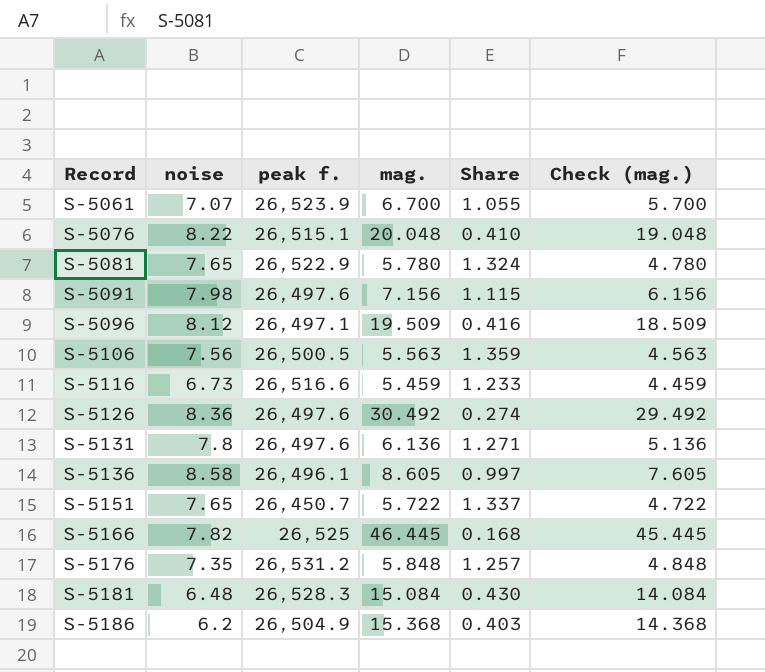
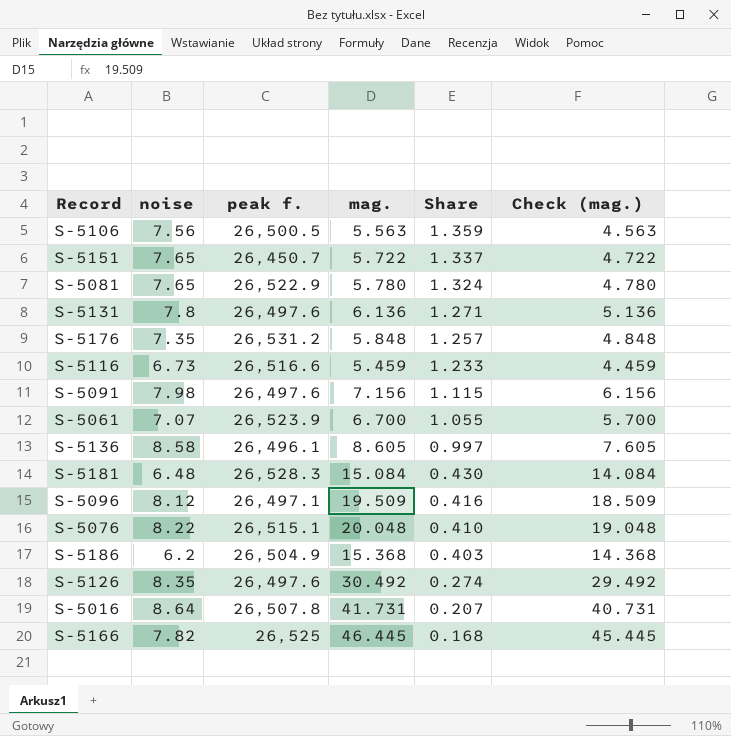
row order: Record ascending -> Share descending
S-5126 | noise: 8.36 -> 8.35
row S-5016: none -> 8.64 | 26,507.8 | 41.731 | 0.207 | 40.731

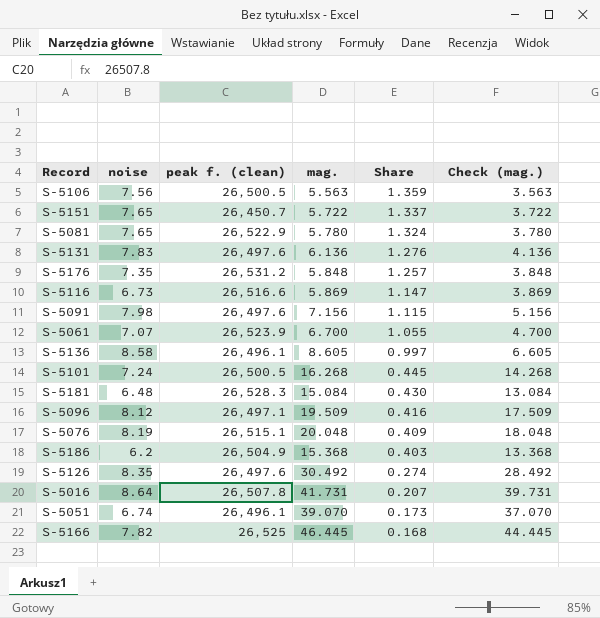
column name: peak f. -> peak f. (clean)
column Check (mag.) | formula: [mag.] - 1 -> [mag.] - 2
S-5131 | noise: 7.8 -> 7.83
S-5131 | Share: 1.271 -> 1.276
S-5116 | mag.: 5.459 -> 5.869
S-5116 | Share: 1.233 -> 1.147
row S-5101: none -> 7.24 | 26,500.5 | 16.268 | 0.445 | 14.268
S-5076 | noise: 8.22 -> 8.19
S-5076 | Share: 0.410 -> 0.409
row S-5051: none -> 6.74 | 26,496.1 | 39.070 | 0.173 | 37.070

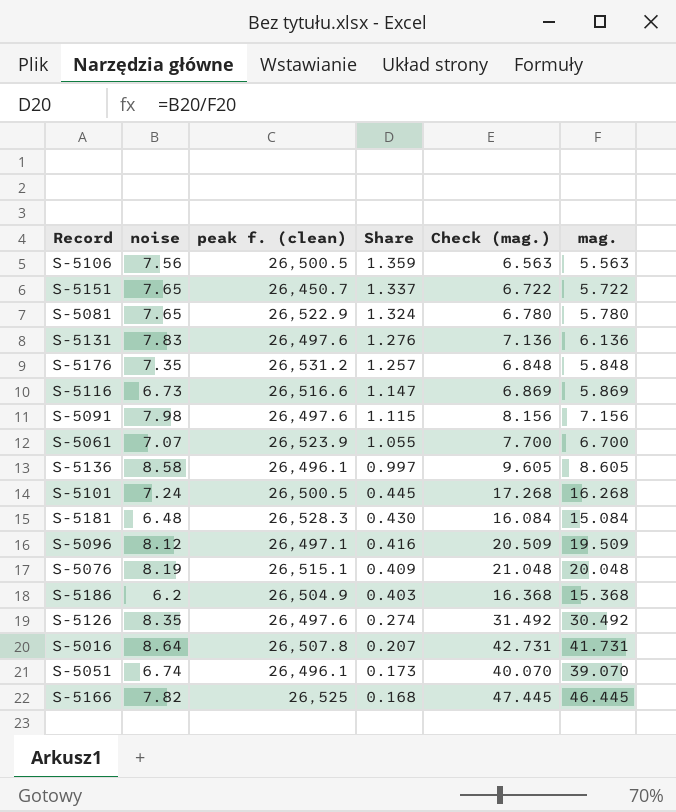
column Check (mag.) | formula: [mag.] - 2 -> [mag.] + 1
column mag. | position: 4 -> 6

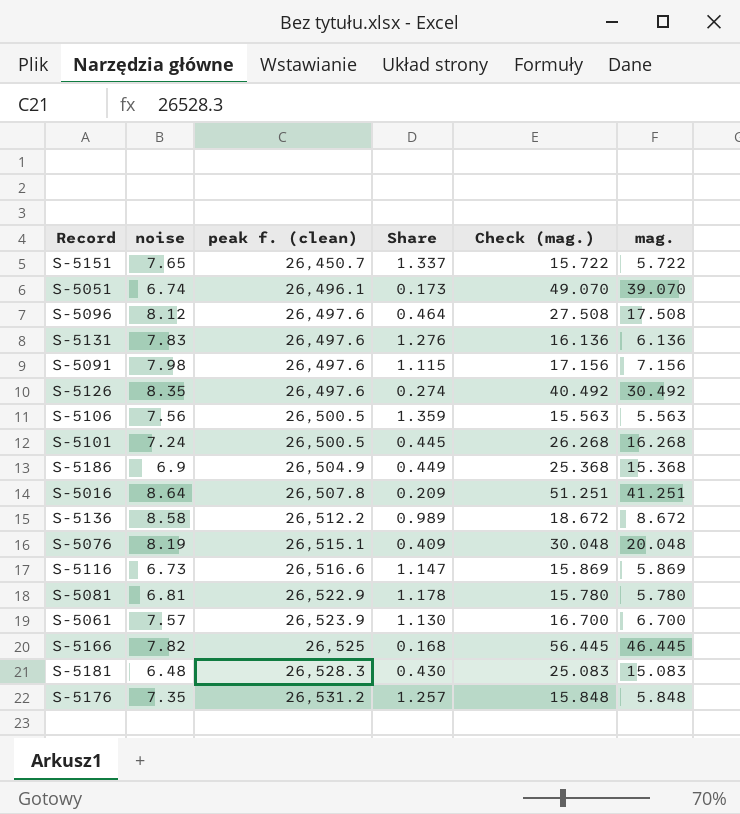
row order: Share descending -> peak f. (clean) ascending
column Check (mag.) | formula: [mag.] + 1 -> [mag.] + 10
S-5096 | peak f. (clean): 26,497.1 -> 26,497.6
S-5096 | Share: 0.416 -> 0.464
S-5096 | mag.: 19.509 -> 17.508
S-5186 | noise: 6.2 -> 6.9
S-5186 | Share: 0.403 -> 0.449
S-5016 | Share: 0.207 -> 0.209
S-5016 | mag.: 41.731 -> 41.251
S-5136 | peak f. (clean): 26,496.1 -> 26,512.2
S-5136 | Share: 0.997 -> 0.989
S-5136 | mag.: 8.605 -> 8.672
S-5081 | noise: 7.65 -> 6.81
S-5081 | Share: 1.324 -> 1.178
S-5061 | noise: 7.07 -> 7.57
S-5061 | Share: 1.055 -> 1.130
S-5181 | mag.: 15.084 -> 15.083

